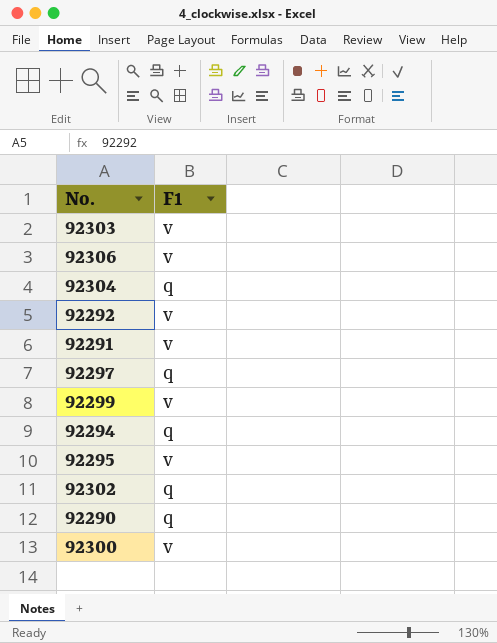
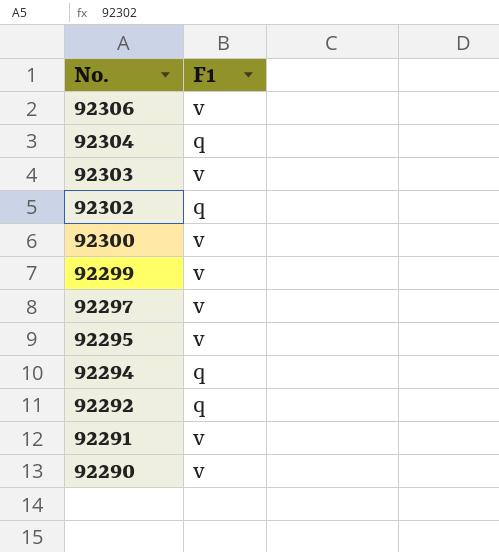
row order: none -> No. descending
92297 | F1: q -> v
92292 | F1: v -> q
92290 | F1: q -> v

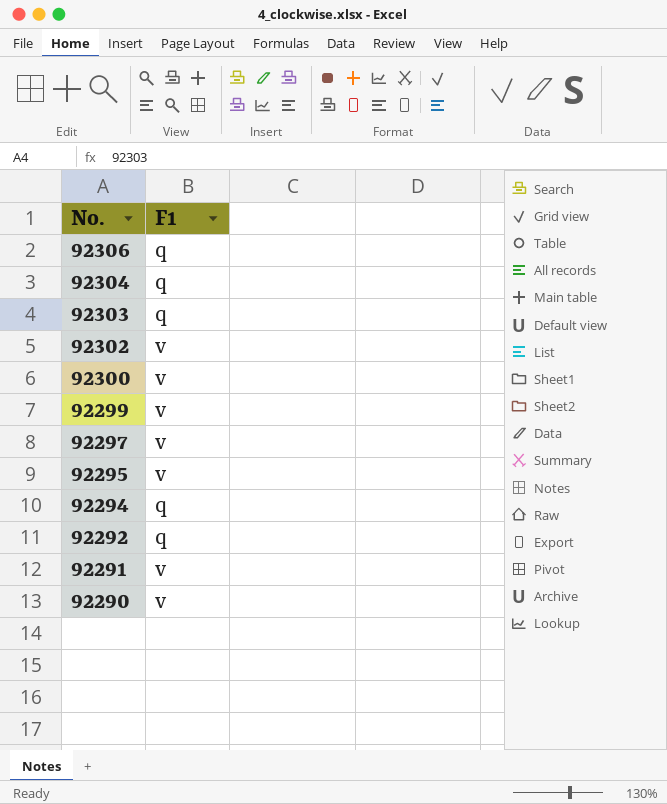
92306 | F1: v -> q
92303 | F1: v -> q
92302 | F1: q -> v

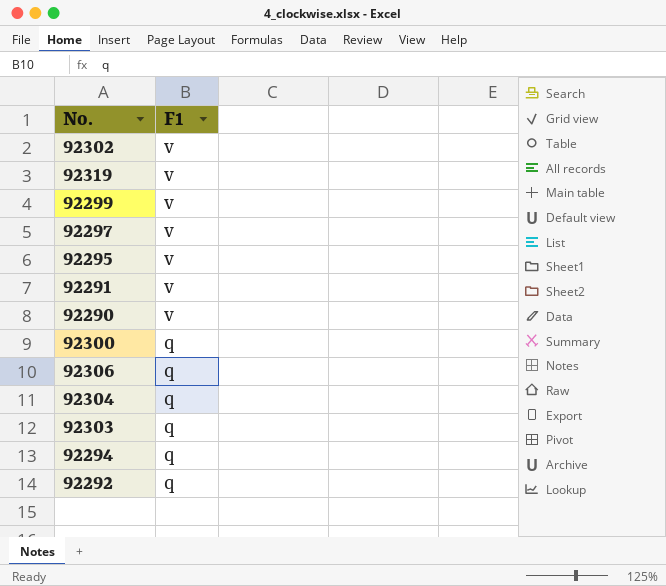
row order: No. descending -> F1 descending
row 92319: none -> v
92300 | F1: v -> q

